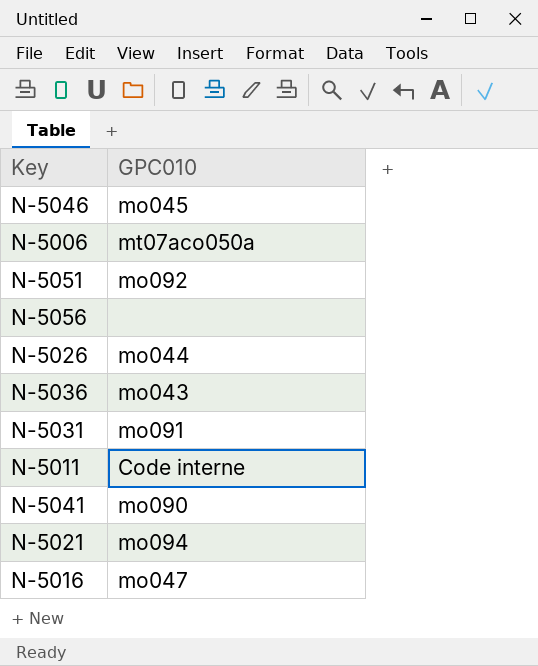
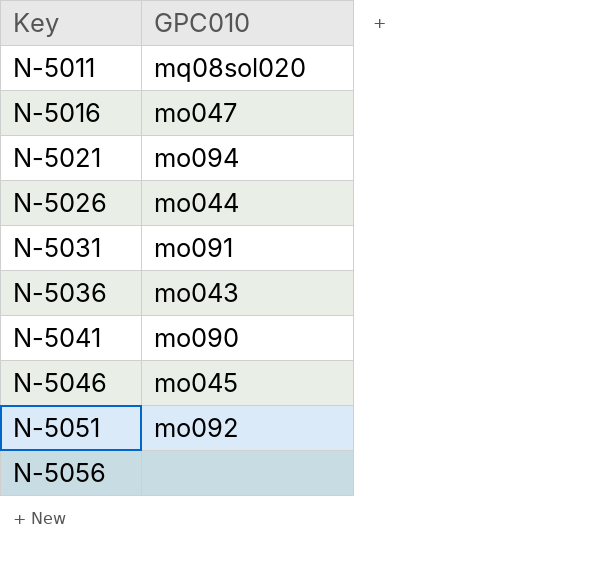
row order: none -> Key ascending
row N-5006: mt07aco050a -> none
N-5011 | GPC010: Code interne -> mq08sol020

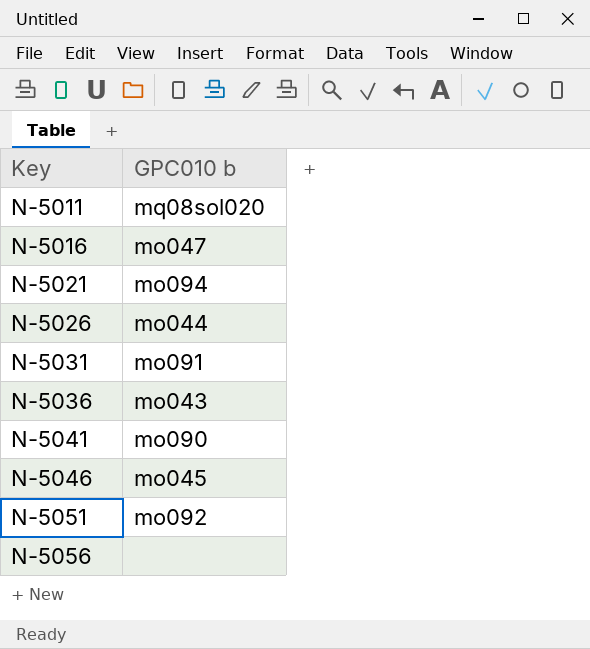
column name: GPC010 -> GPC010 b

